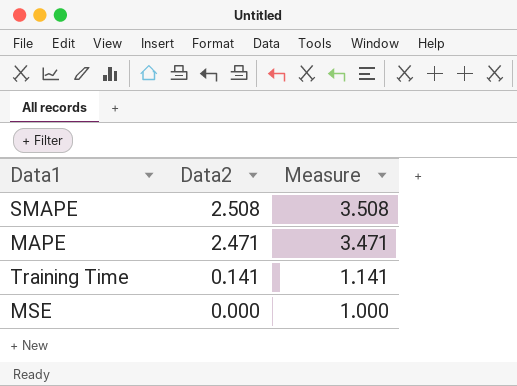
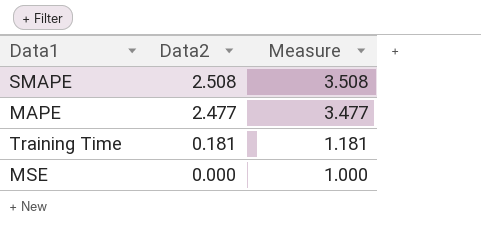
MAPE | Data2: 2.471 -> 2.477
MAPE | Measure: 3.471 -> 3.477
Training Time | Data2: 0.141 -> 0.181
Training Time | Measure: 1.141 -> 1.181

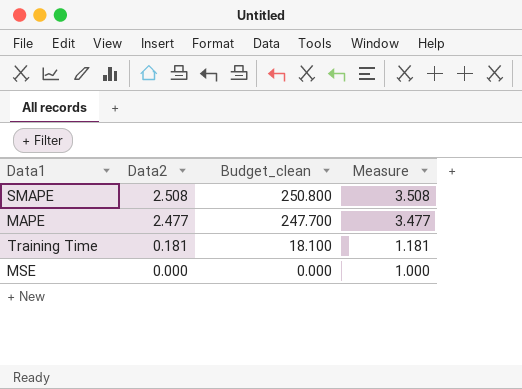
column Budget_clean | formula: none -> [Data2] * 100

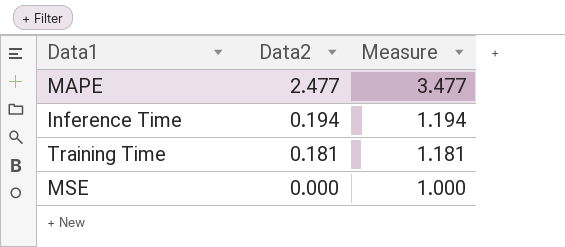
column Budget_clean | formula: [Data2] * 100 -> none
row SMAPE: 2.508 | 250.800 | 3.508 -> none
row Inference Time: none -> 0.194 | 1.194

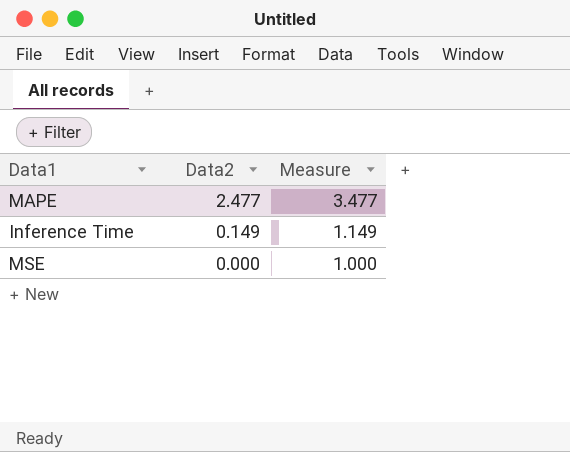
row Training Time: 0.181 | 1.181 -> none
Inference Time | Data2: 0.194 -> 0.149
Inference Time | Measure: 1.194 -> 1.149

